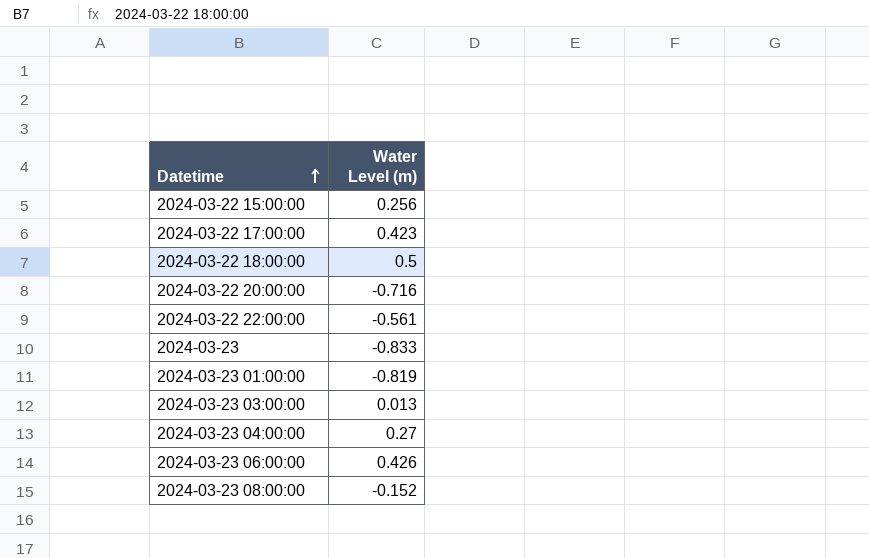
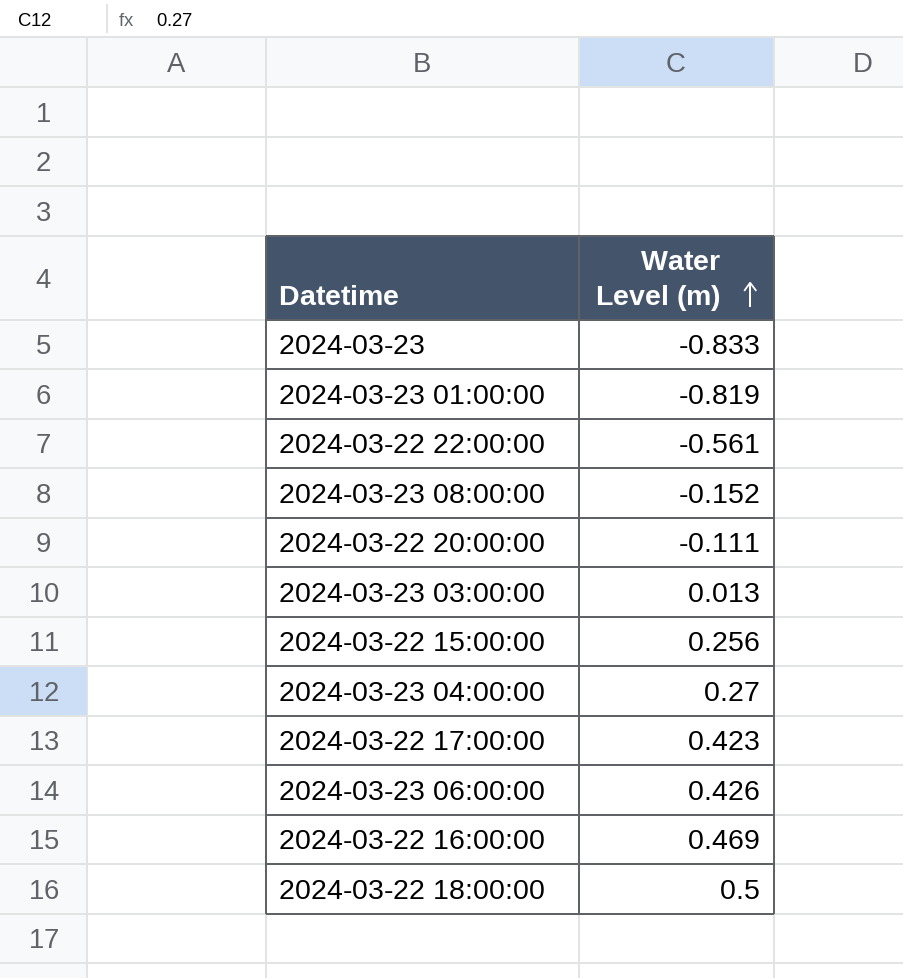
row order: Datetime ascending -> Water Level (m) ascending
2024-03-22 20:00:00 | Water Level (m): -0.716 -> -0.111
row 2024-03-22 16:00:00: none -> 0.469

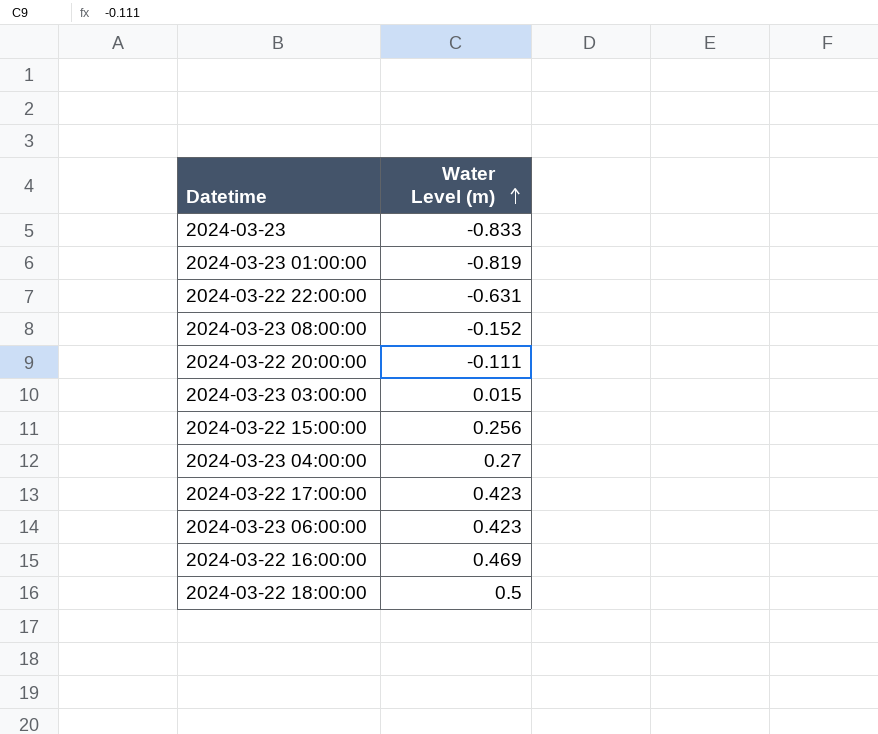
2024-03-22 22:00:00 | Water Level (m): -0.561 -> -0.631
2024-03-23 03:00:00 | Water Level (m): 0.013 -> 0.015
2024-03-23 06:00:00 | Water Level (m): 0.426 -> 0.423

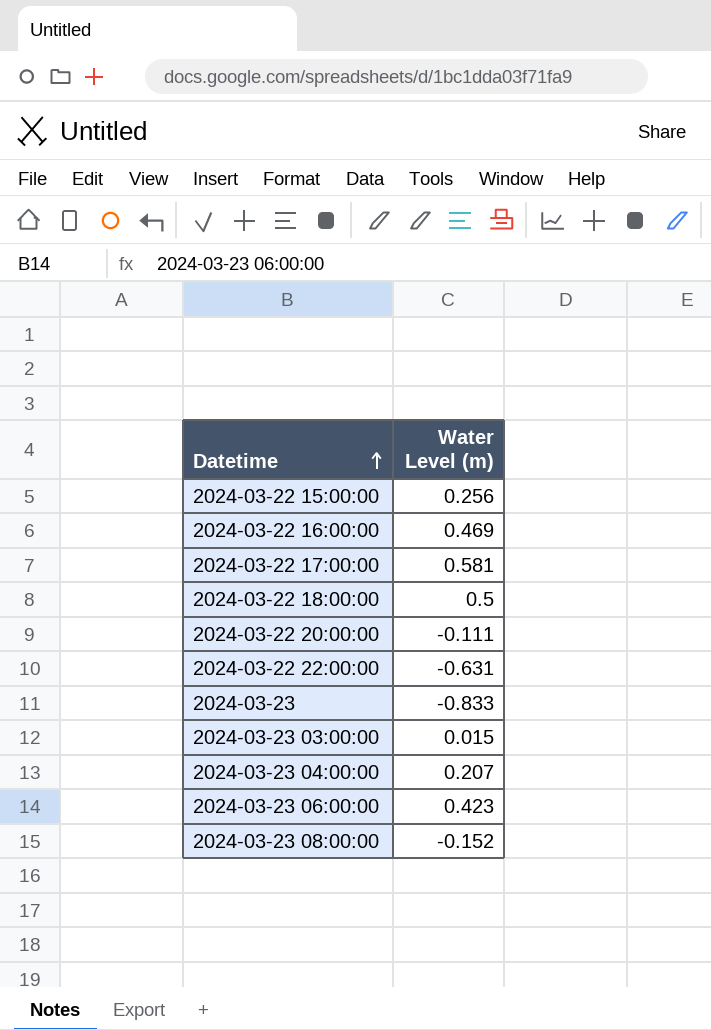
row order: Water Level (m) ascending -> Datetime ascending
row 2024-03-23 01:00:00: -0.819 -> none
2024-03-22 17:00:00 | Water Level (m): 0.423 -> 0.581
2024-03-23 04:00:00 | Water Level (m): 0.27 -> 0.207

